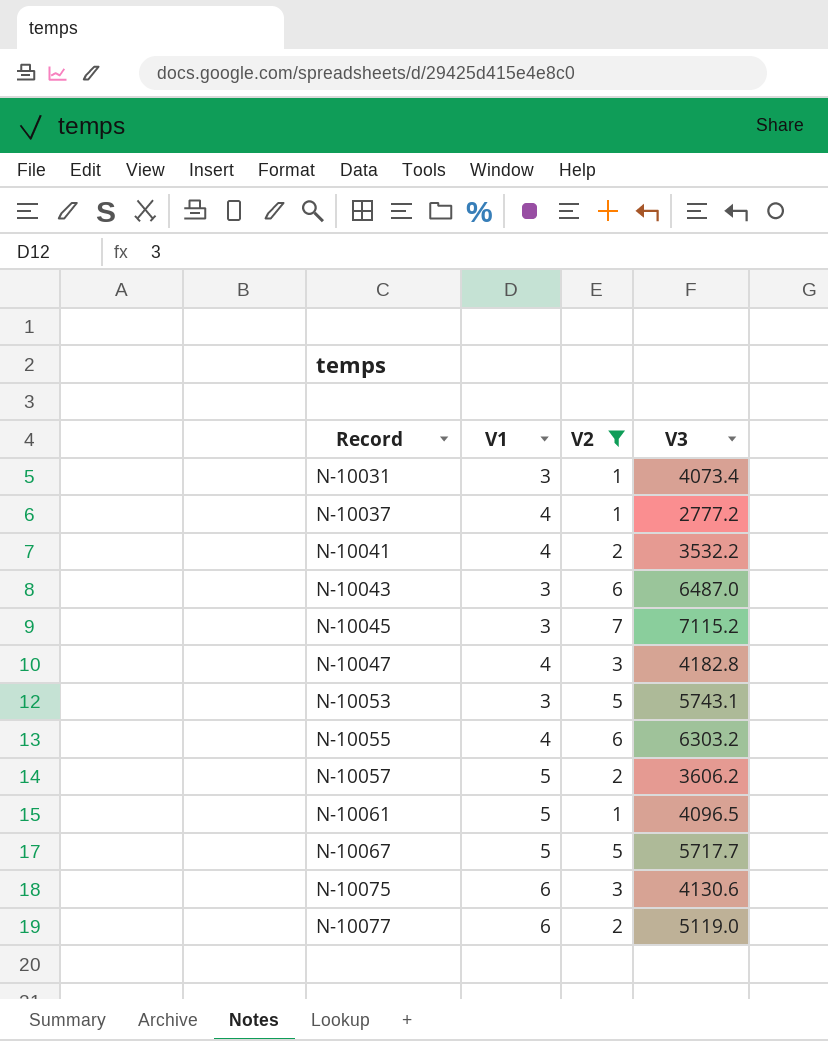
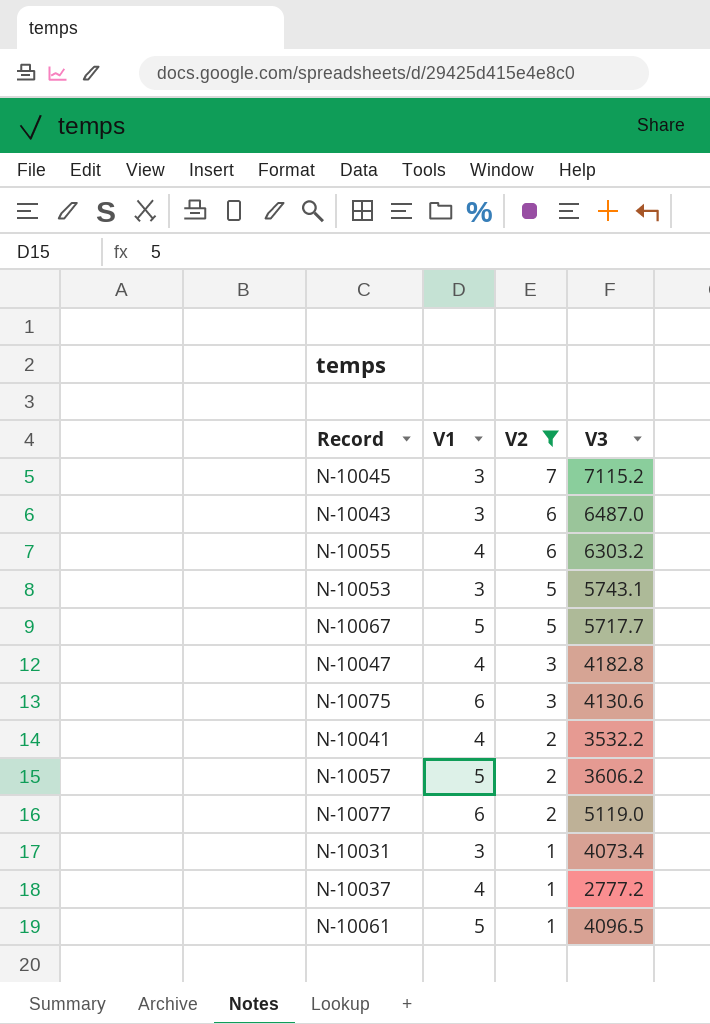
row order: Record ascending -> V2 descending

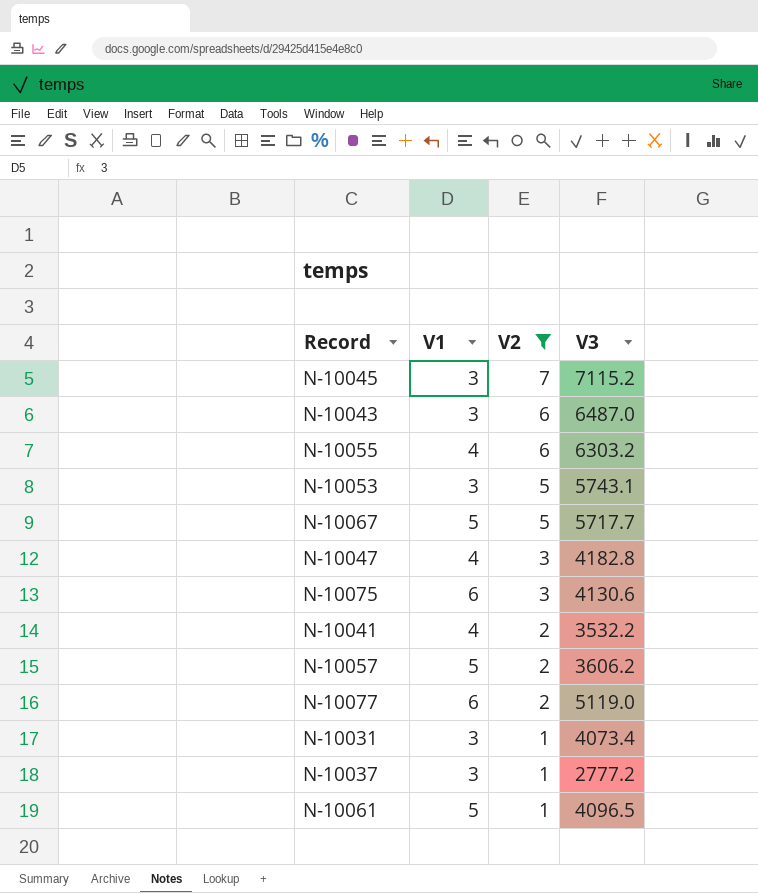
N-10037 | V1: 4 -> 3

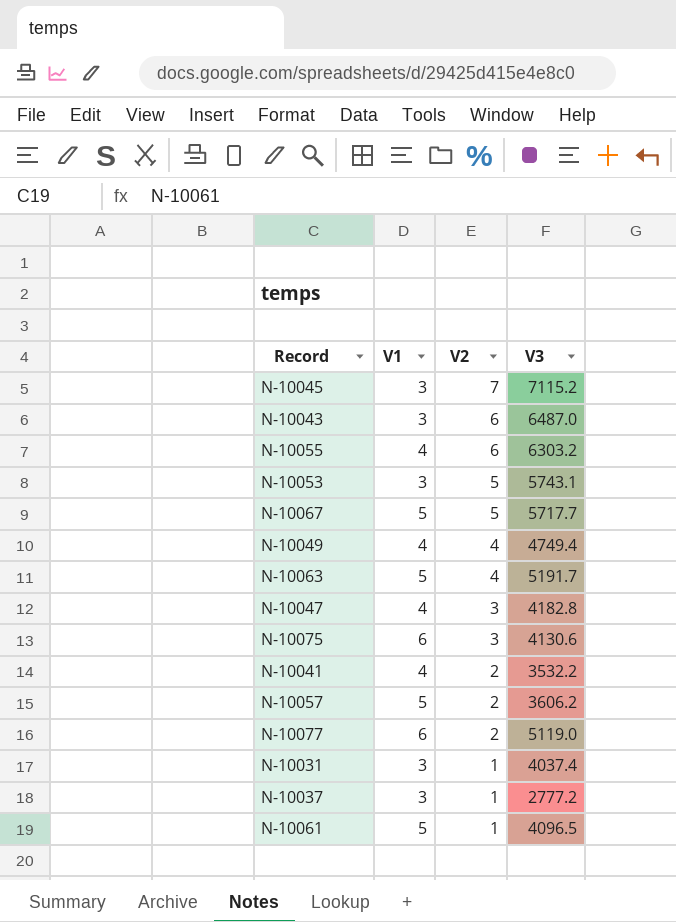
filter: V2 != 4 -> none
N-10031 | V3: 4073.4 -> 4037.4

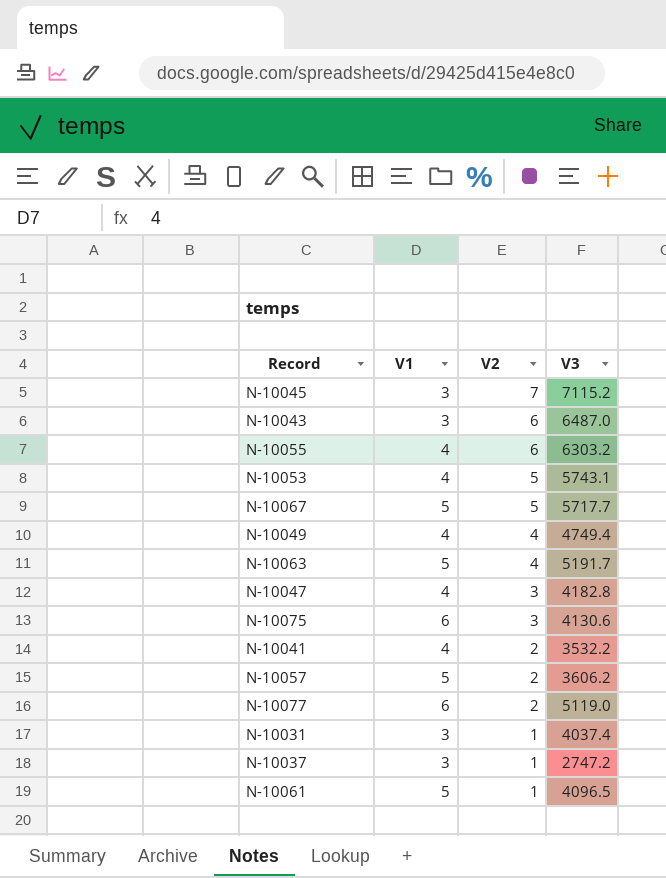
N-10053 | V1: 3 -> 4
N-10037 | V3: 2777.2 -> 2747.2

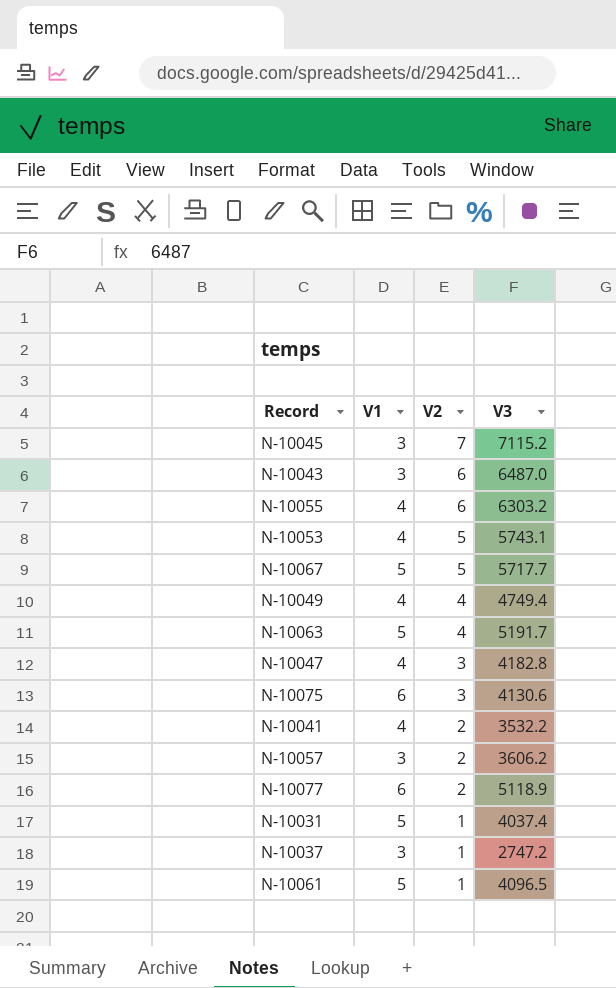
N-10057 | V1: 5 -> 3
N-10077 | V3: 5119.0 -> 5118.9
N-10031 | V1: 3 -> 5

